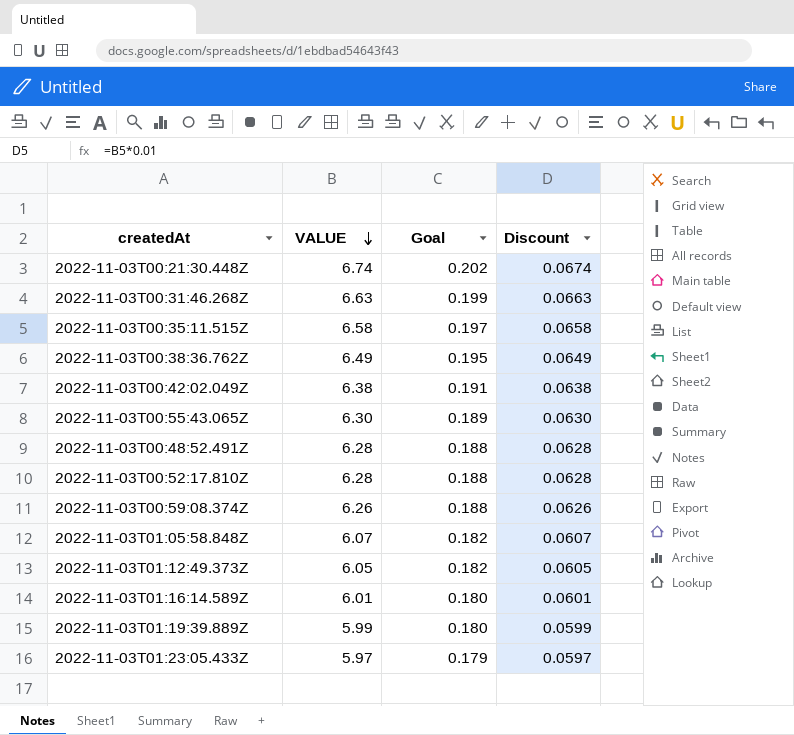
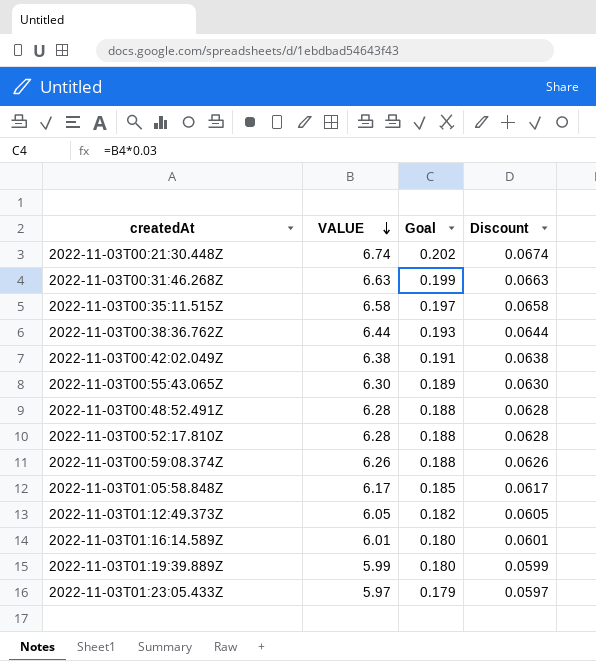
2022-11-03T00:38:36.762Z | VALUE: 6.49 -> 6.44
2022-11-03T00:38:36.762Z | Goal: 0.195 -> 0.193
2022-11-03T00:38:36.762Z | Discount: 0.0649 -> 0.0644
2022-11-03T01:05:58.848Z | VALUE: 6.07 -> 6.17
2022-11-03T01:05:58.848Z | Goal: 0.182 -> 0.185
2022-11-03T01:05:58.848Z | Discount: 0.0607 -> 0.0617

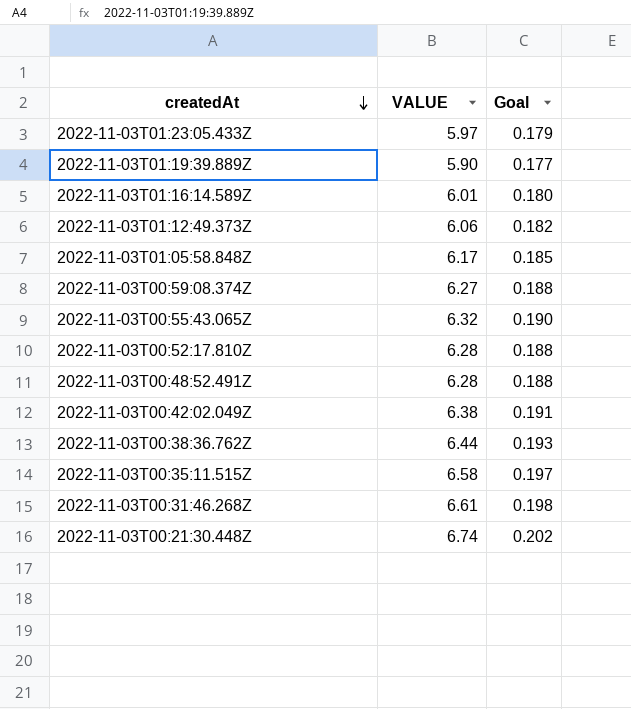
row order: VALUE descending -> createdAt descending
column Discount | formula: [VALUE] * 0.01 -> none
2022-11-03T01:19:39.889Z | VALUE: 5.99 -> 5.90
2022-11-03T01:19:39.889Z | Goal: 0.180 -> 0.177
2022-11-03T01:12:49.373Z | VALUE: 6.05 -> 6.06
2022-11-03T00:59:08.374Z | VALUE: 6.26 -> 6.27
2022-11-03T00:55:43.065Z | VALUE: 6.30 -> 6.32
2022-11-03T00:55:43.065Z | Goal: 0.189 -> 0.190
2022-11-03T00:31:46.268Z | VALUE: 6.63 -> 6.61
2022-11-03T00:31:46.268Z | Goal: 0.199 -> 0.198

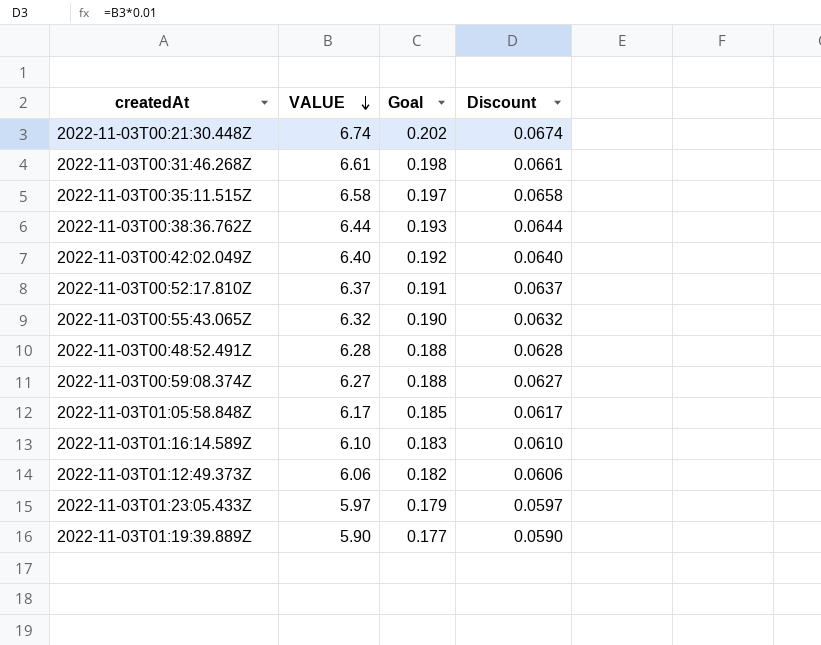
row order: createdAt descending -> VALUE descending
column Discount | formula: none -> [VALUE] * 0.01
2022-11-03T00:42:02.049Z | VALUE: 6.38 -> 6.40
2022-11-03T00:42:02.049Z | Goal: 0.191 -> 0.192
2022-11-03T00:52:17.810Z | VALUE: 6.28 -> 6.37
2022-11-03T00:52:17.810Z | Goal: 0.188 -> 0.191
2022-11-03T01:16:14.589Z | VALUE: 6.01 -> 6.10
2022-11-03T01:16:14.589Z | Goal: 0.180 -> 0.183

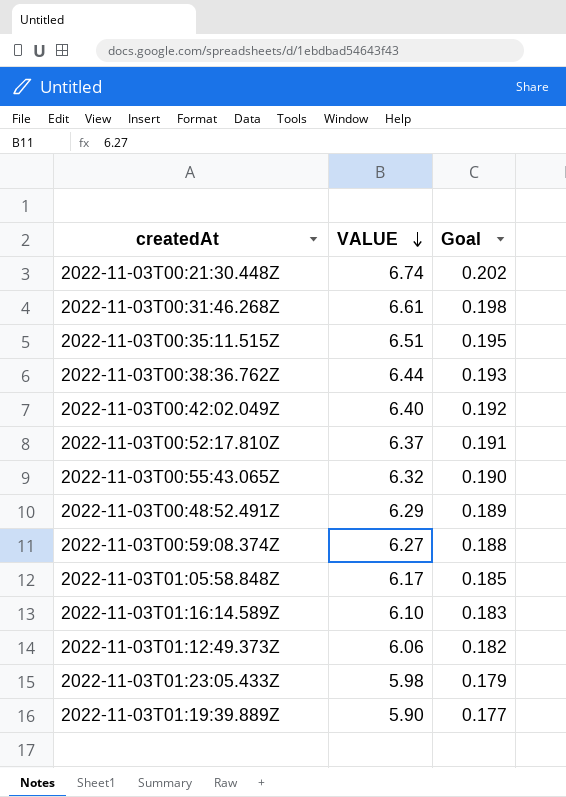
column Discount | formula: [VALUE] * 0.01 -> none
2022-11-03T00:35:11.515Z | VALUE: 6.58 -> 6.51
2022-11-03T00:35:11.515Z | Goal: 0.197 -> 0.195
2022-11-03T00:48:52.491Z | VALUE: 6.28 -> 6.29
2022-11-03T00:48:52.491Z | Goal: 0.188 -> 0.189
2022-11-03T01:23:05.433Z | VALUE: 5.97 -> 5.98

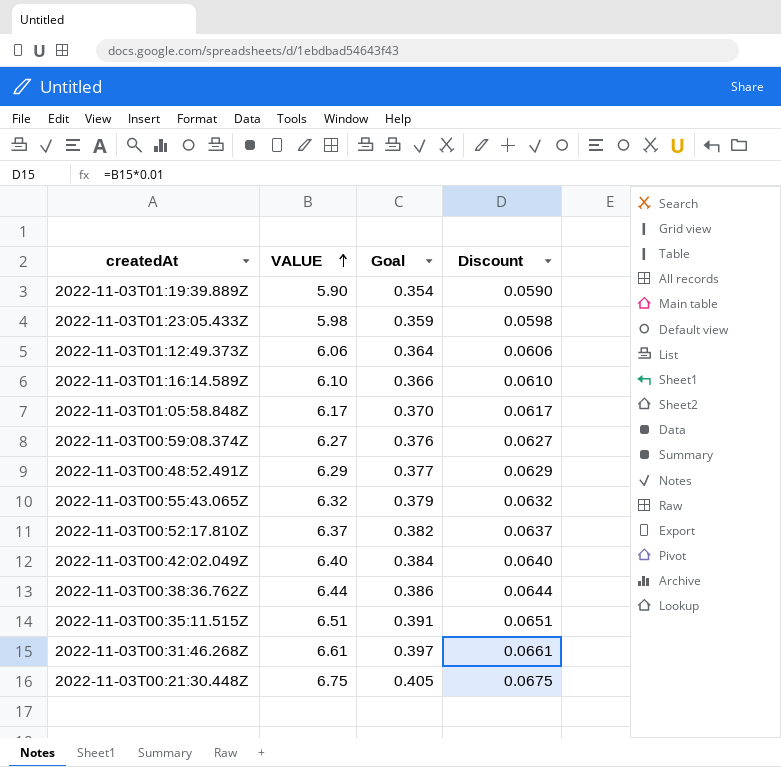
row order: VALUE descending -> VALUE ascending
column Goal | formula: [VALUE] * 0.03 -> [VALUE] * 0.06
column Discount | formula: none -> [VALUE] * 0.01
2022-11-03T00:21:30.448Z | VALUE: 6.74 -> 6.75

